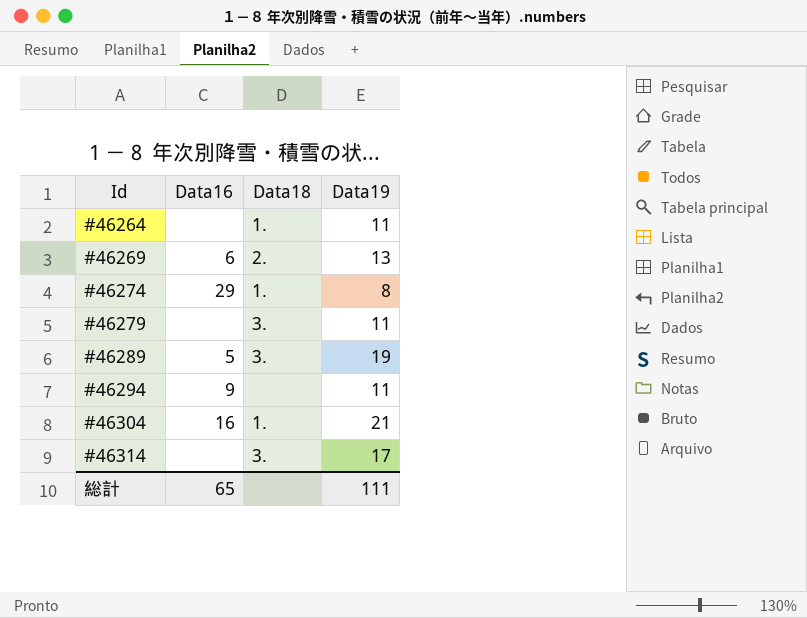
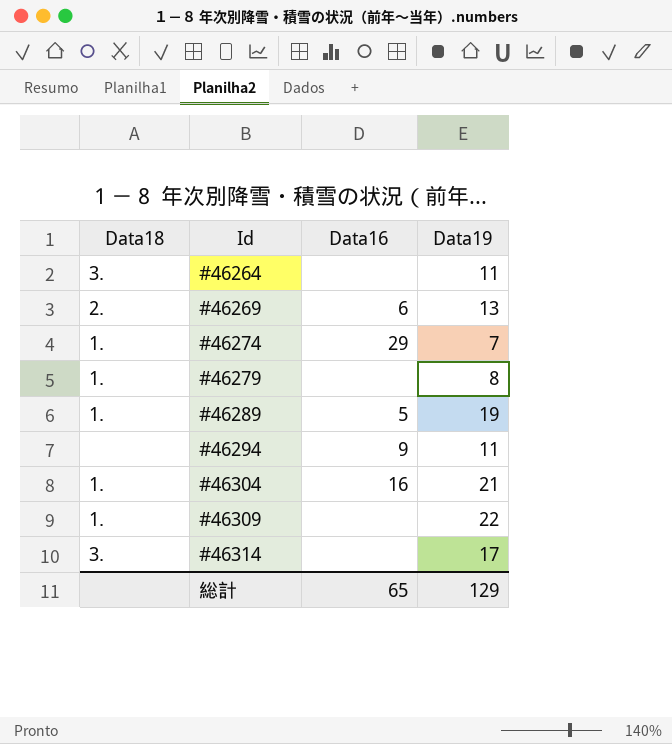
column Data18 | position: 3 -> 1
#46264 | Data18: 1. -> 3.
#46274 | Data19: 8 -> 7
#46279 | Data18: 3. -> 1.
#46279 | Data19: 11 -> 8
#46289 | Data18: 3. -> 1.
row #46309: none -> 1. | none | 22
総計 | Data19: 111 -> 129

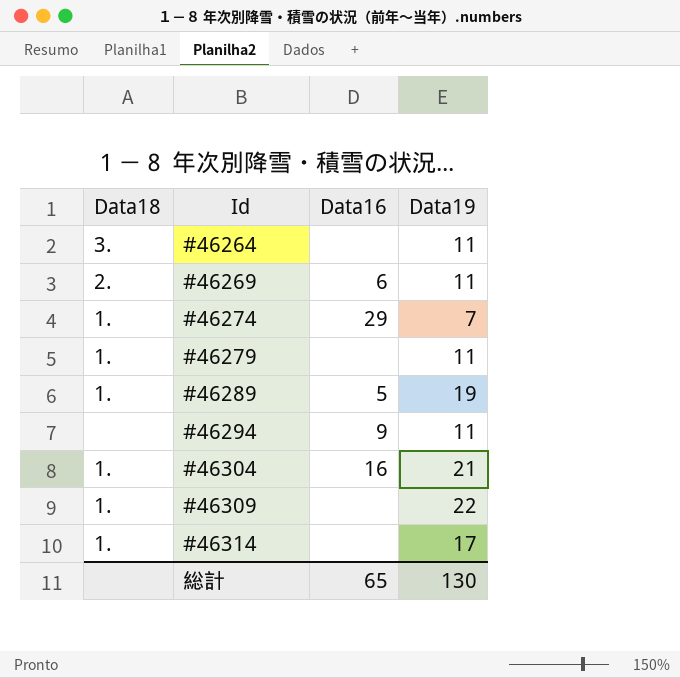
#46269 | Data19: 13 -> 11
#46279 | Data19: 8 -> 11
#46314 | Data18: 3. -> 1.
総計 | Data19: 129 -> 130

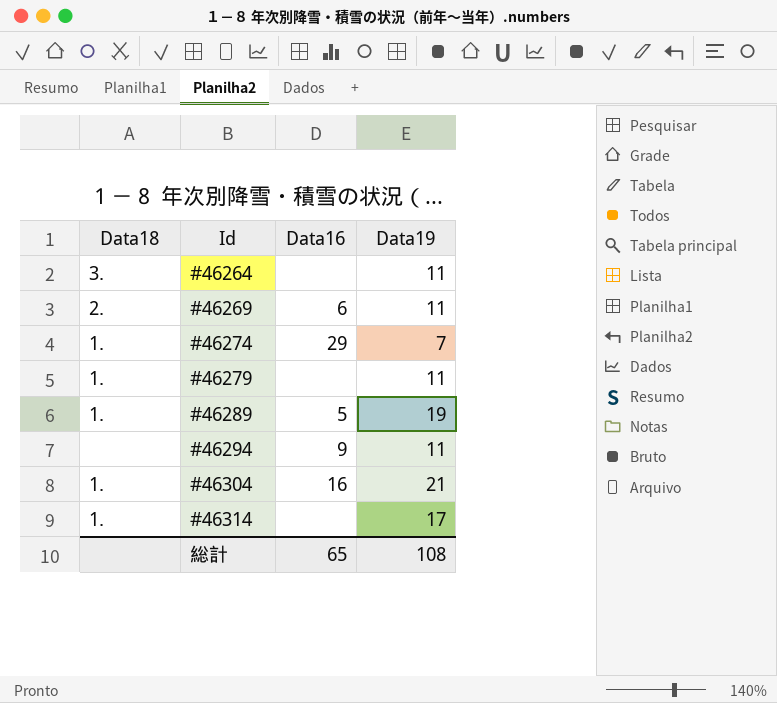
row #46309: 1. | none | 22 -> none
総計 | Data19: 130 -> 108

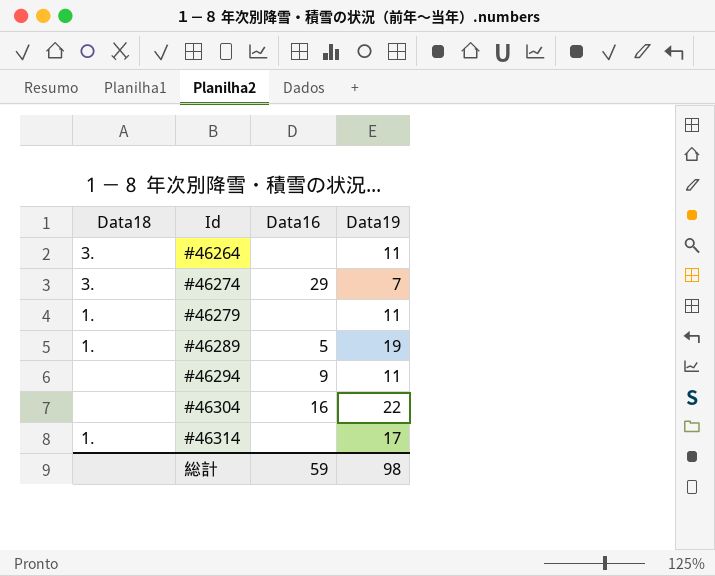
row #46269: 2. | 6 | 11 -> none
#46274 | Data18: 1. -> 3.
#46304 | Data18: 1. -> none
#46304 | Data19: 21 -> 22
総計 | Data16: 65 -> 59
総計 | Data19: 108 -> 98

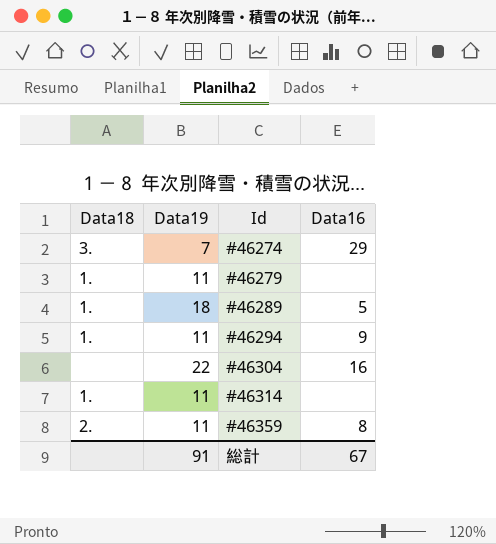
column Data19 | position: 4 -> 2
row #46264: 3. | none | 11 -> none
#46289 | Data19: 19 -> 18
#46294 | Data18: none -> 1.
#46314 | Data19: 17 -> 11
row #46359: none -> 2. | 11 | 8
総計 | Data19: 98 -> 91
総計 | Data16: 59 -> 67

